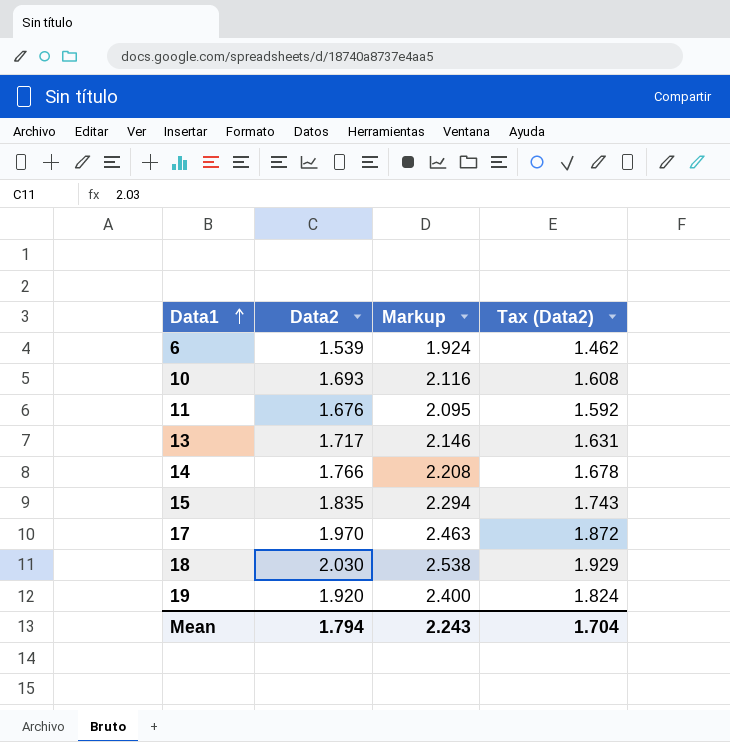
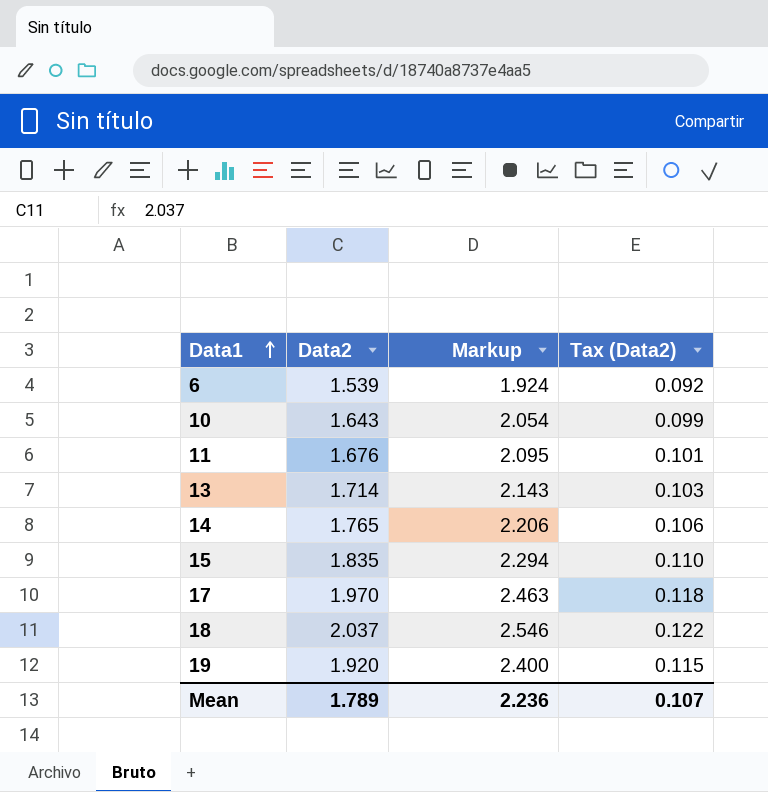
column Tax (Data2) | formula: [Data2] * 0.95 -> [Data2] * 0.06
10 | Data2: 1.693 -> 1.643
10 | Markup: 2.116 -> 2.054
13 | Data2: 1.717 -> 1.714
13 | Markup: 2.146 -> 2.143
14 | Data2: 1.766 -> 1.765
14 | Markup: 2.208 -> 2.206
18 | Data2: 2.030 -> 2.037
18 | Markup: 2.538 -> 2.546
Mean | Data2: 1.794 -> 1.789
Mean | Markup: 2.243 -> 2.236
Mean | Tax (Data2): 1.704 -> 0.107

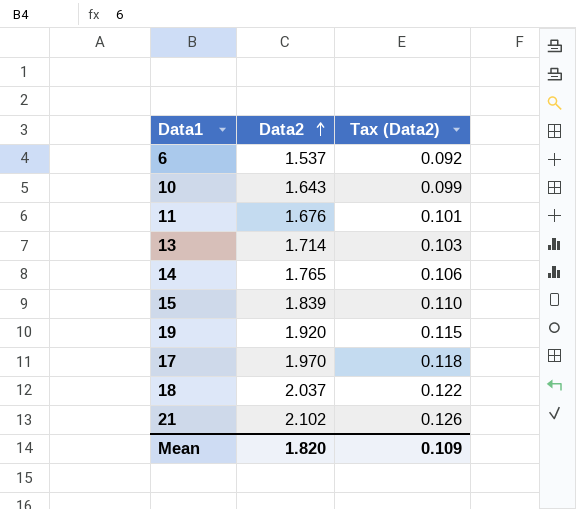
row order: Data1 ascending -> Data2 ascending
column Markup | formula: [Data2] * 1.25 -> none
6 | Data2: 1.539 -> 1.537
15 | Data2: 1.835 -> 1.839
row 21: none -> 2.102 | 0.126
Mean | Data2: 1.789 -> 1.820
Mean | Tax (Data2): 0.107 -> 0.109

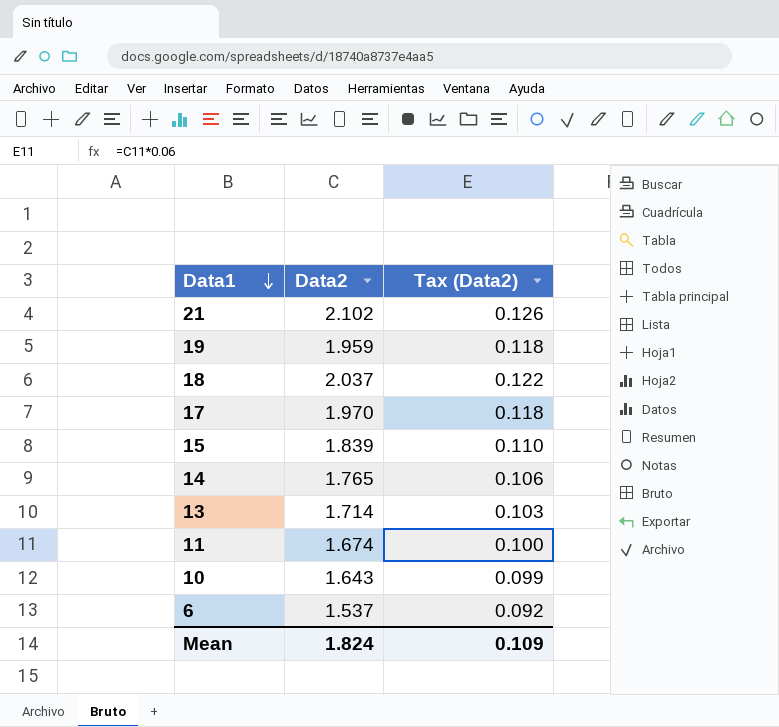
row order: Data2 ascending -> Data1 descending
19 | Data2: 1.920 -> 1.959
19 | Tax (Data2): 0.115 -> 0.118
11 | Data2: 1.676 -> 1.674
11 | Tax (Data2): 0.101 -> 0.100
Mean | Data2: 1.820 -> 1.824

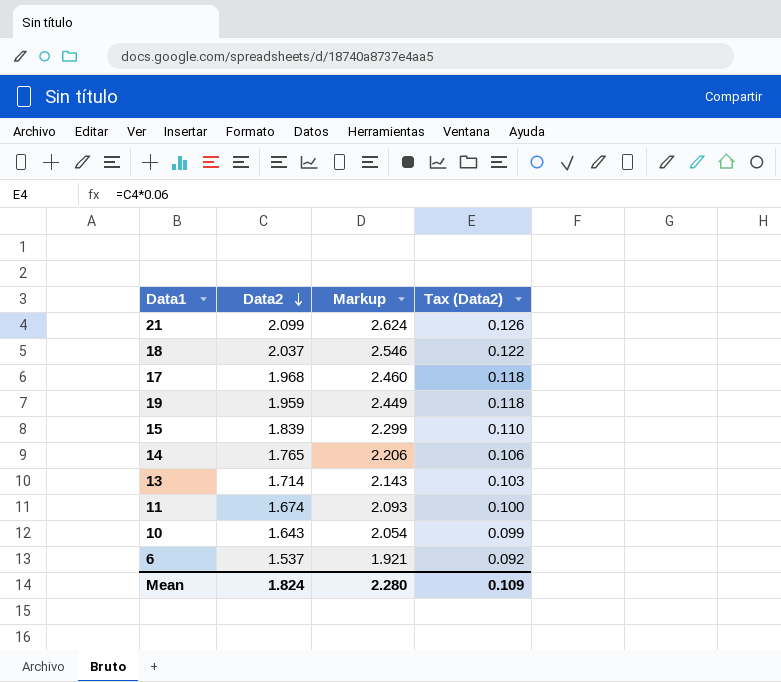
row order: Data1 descending -> Data2 descending
column Markup | formula: none -> [Data2] * 1.25
21 | Data2: 2.102 -> 2.099
17 | Data2: 1.970 -> 1.968

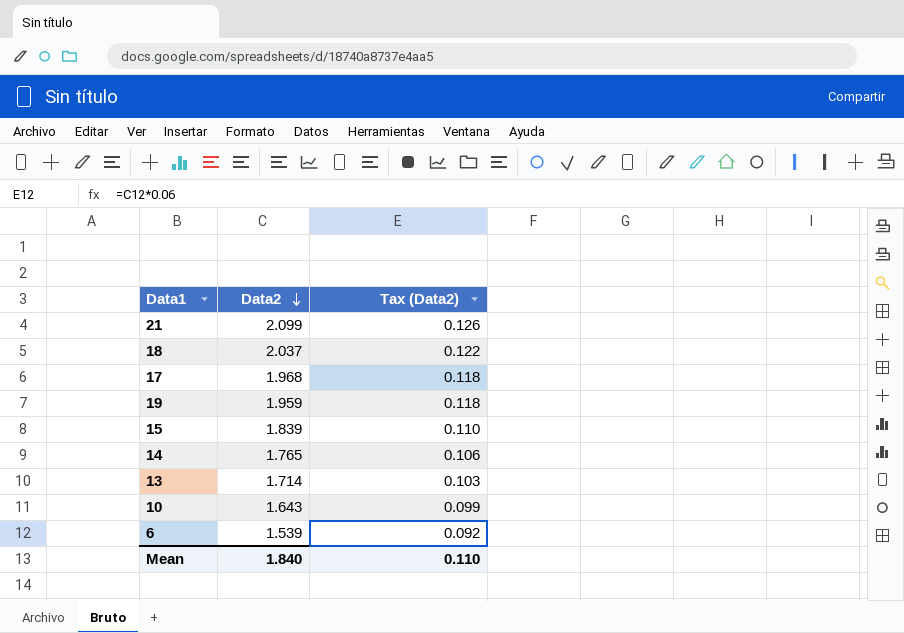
column Markup | formula: [Data2] * 1.25 -> none
row 11: 1.674 | 2.093 | 0.100 -> none
6 | Data2: 1.537 -> 1.539
Mean | Data2: 1.824 -> 1.840
Mean | Tax (Data2): 0.109 -> 0.110

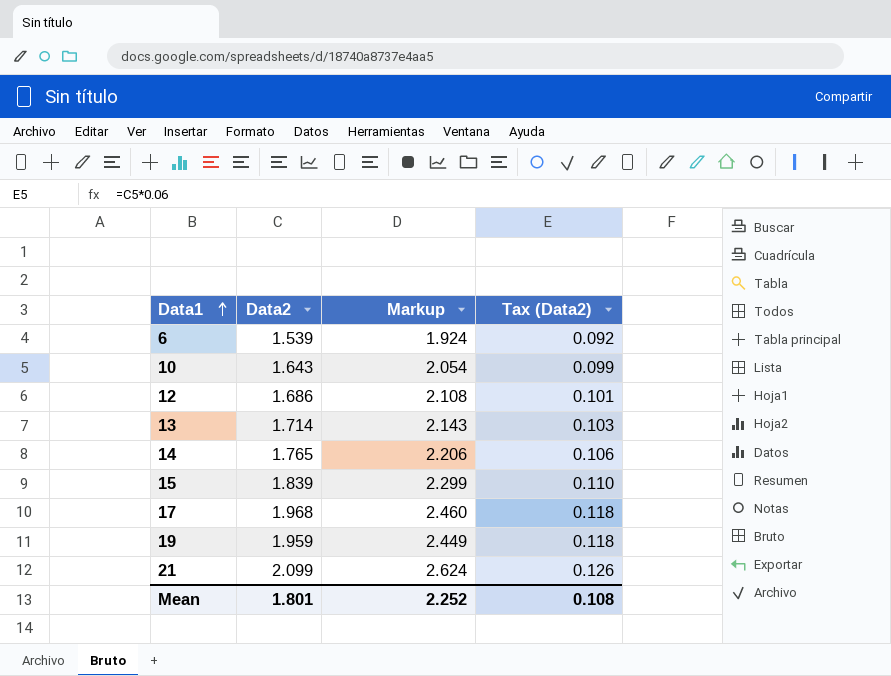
row order: Data2 descending -> Data1 ascending
column Markup | formula: none -> [Data2] * 1.25
row 18: 2.037 | 0.122 -> none
row 12: none -> 1.686 | 2.108 | 0.101
Mean | Data2: 1.840 -> 1.801
Mean | Tax (Data2): 0.110 -> 0.108

